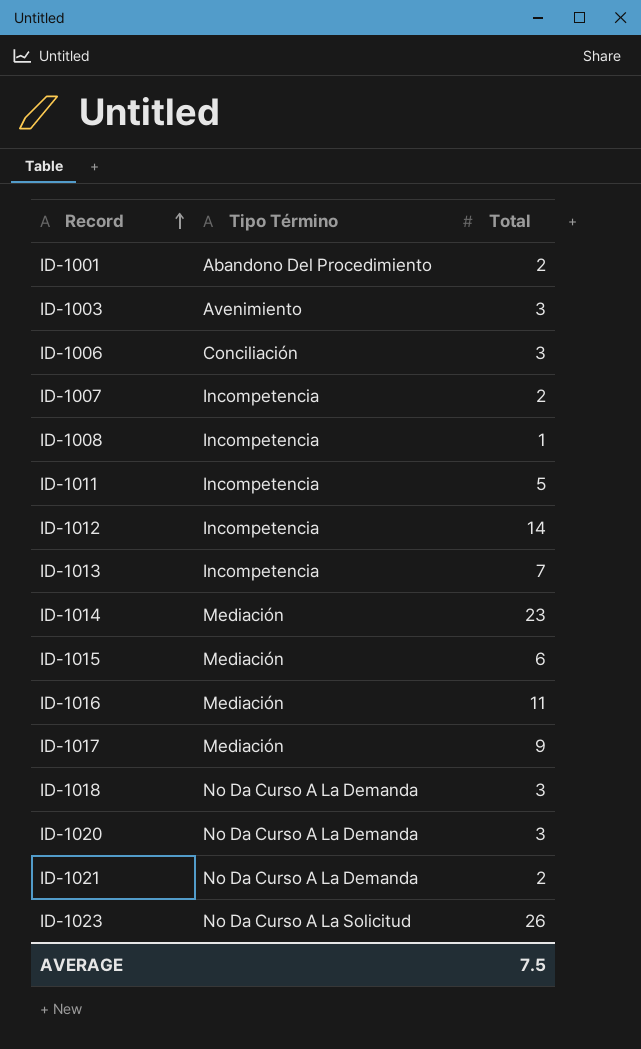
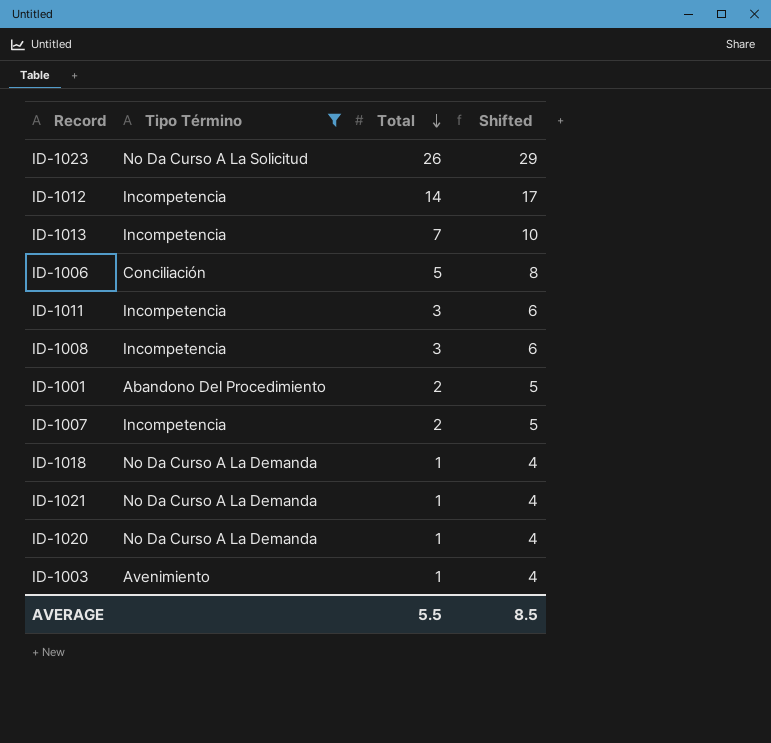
filter: none -> Tipo Término != Mediación
row order: Record ascending -> Total descending
column Shifted | formula: none -> [Total] + 3
ID-1006 | Total: 3 -> 5
ID-1011 | Total: 5 -> 3
ID-1008 | Total: 1 -> 3
ID-1018 | Total: 3 -> 1
ID-1021 | Total: 2 -> 1
ID-1020 | Total: 3 -> 1
ID-1003 | Total: 3 -> 1
AVERAGE | Total: 7.5 -> 5.5

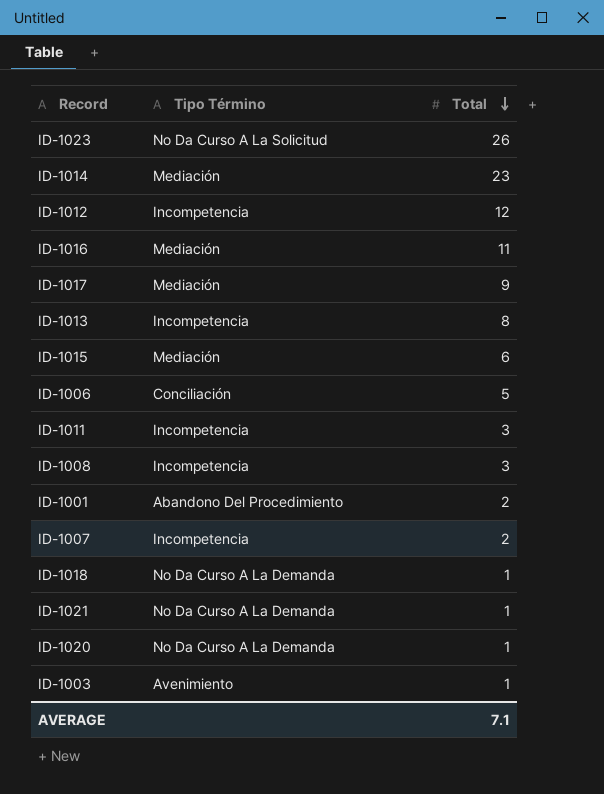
filter: Tipo Término != Mediación -> none
column Shifted | formula: [Total] + 3 -> none
ID-1012 | Total: 14 -> 12
ID-1013 | Total: 7 -> 8
AVERAGE | Total: 5.5 -> 7.1

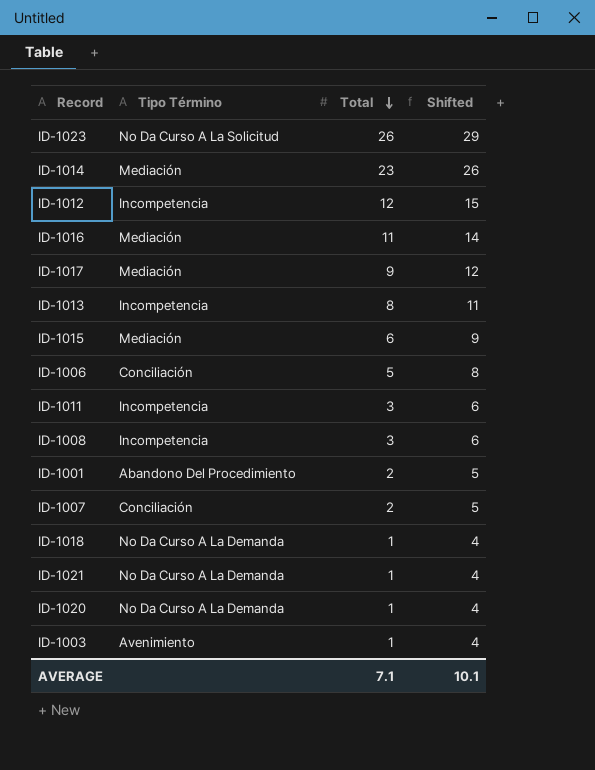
column Shifted | formula: none -> [Total] + 3
ID-1007 | Tipo Término: Incompetencia -> Conciliación

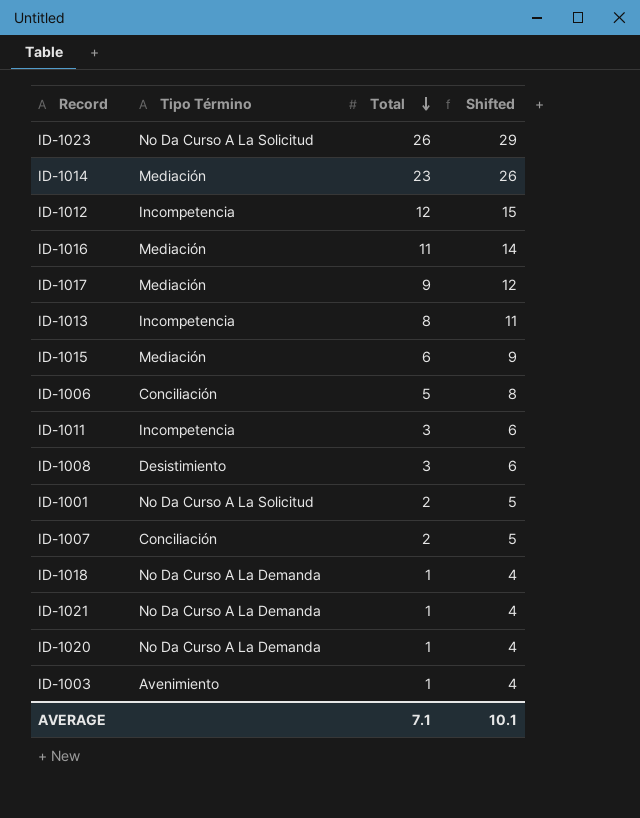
ID-1008 | Tipo Término: Incompetencia -> Desistimiento
ID-1001 | Tipo Término: Abandono Del Procedimiento -> No Da Curso A La Solicitud

